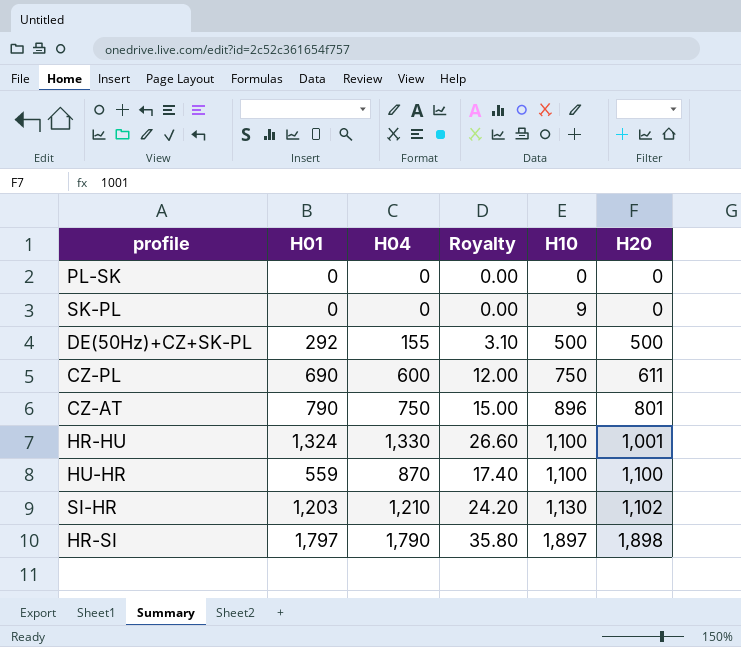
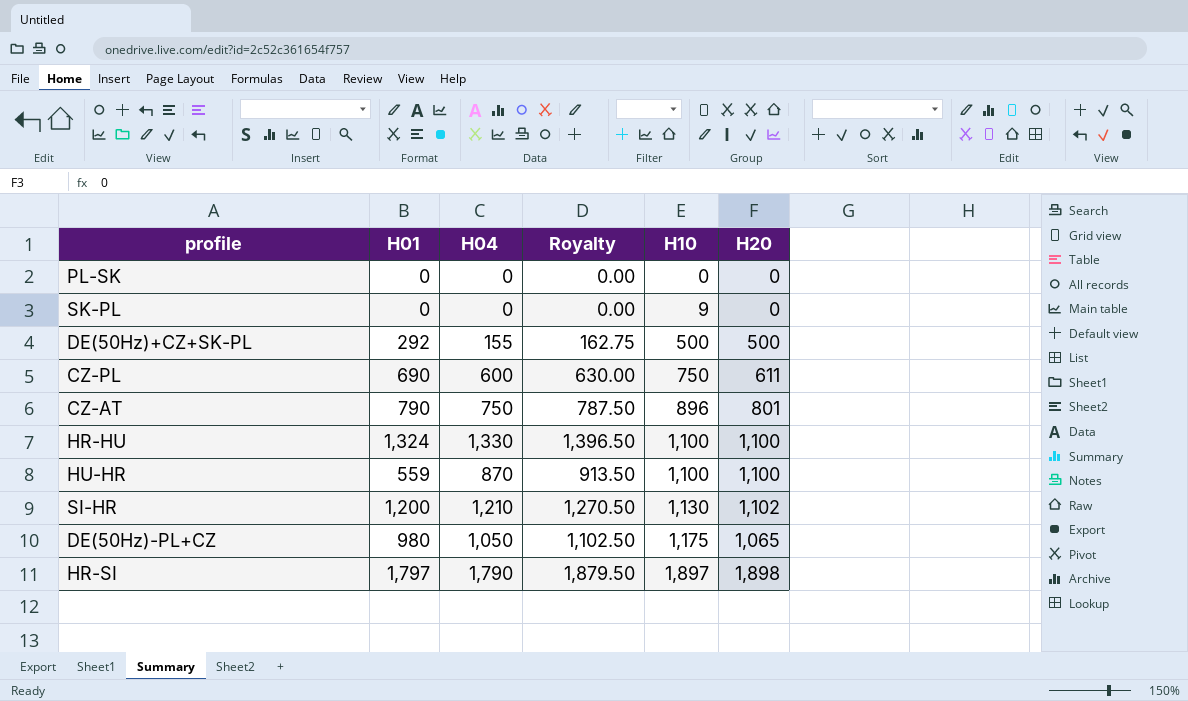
column Royalty | formula: [H04] * 0.02 -> [H04] * 1.05
HR-HU | H20: 1,001 -> 1,100
SI-HR | H01: 1,203 -> 1,200
row DE(50Hz)-PL+CZ: none -> 980 | 1,050 | 1,102.50 | 1,175 | 1,065

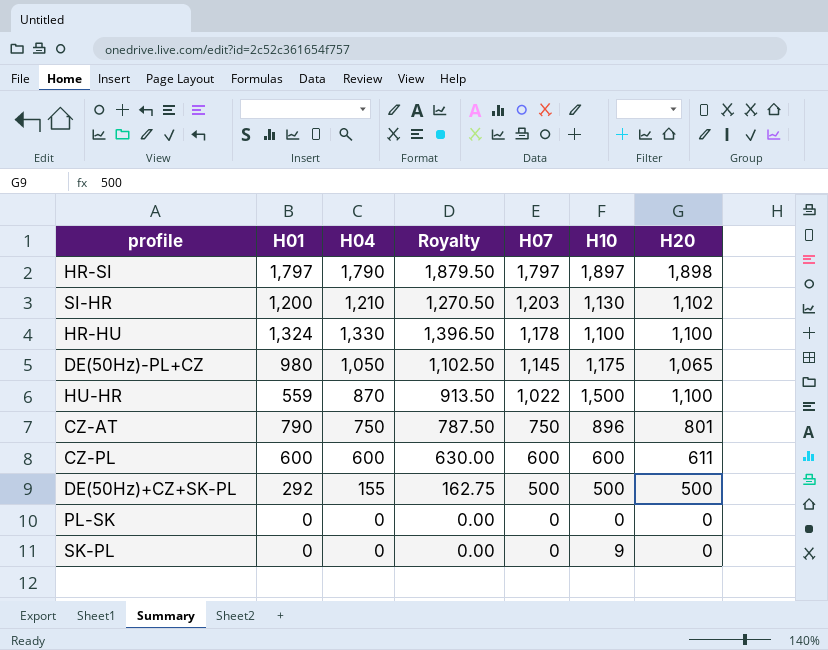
row order: H10 ascending -> H07 descending
column H07 | position: none -> 5
HU-HR | H10: 1,100 -> 1,500
CZ-PL | H01: 690 -> 600
CZ-PL | H10: 750 -> 600

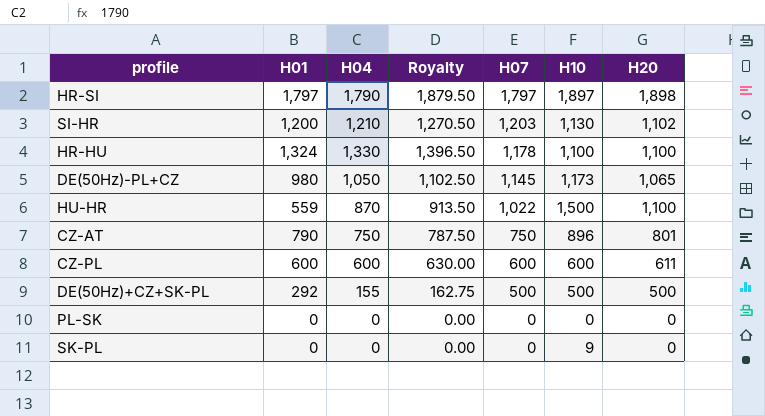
DE(50Hz)-PL+CZ | H10: 1,175 -> 1,173

